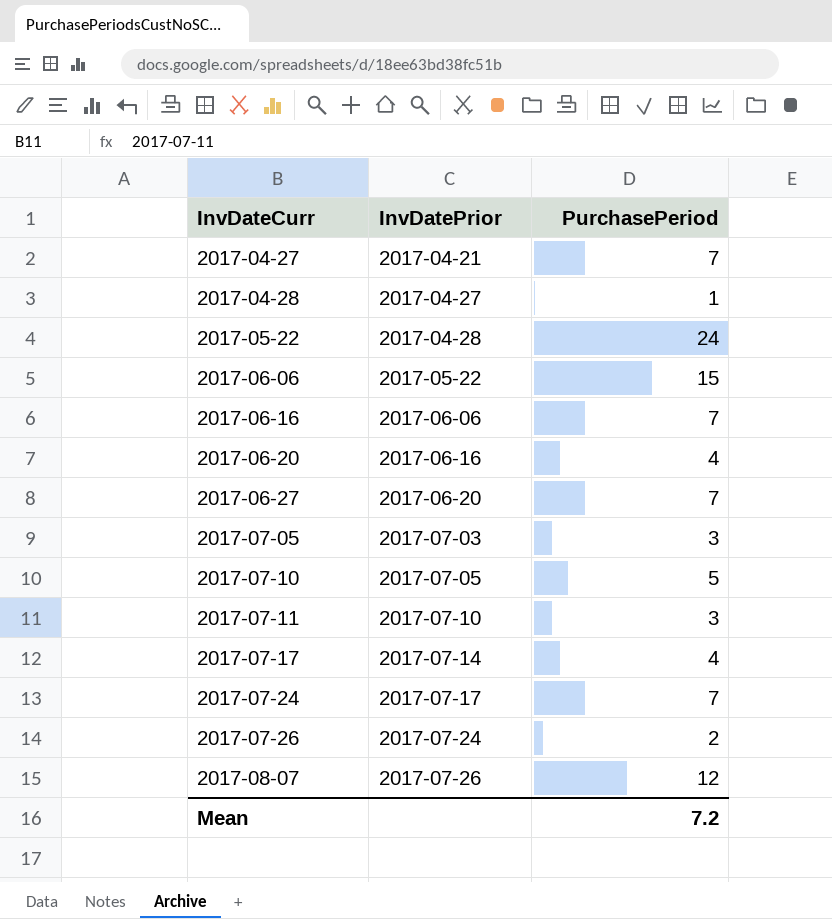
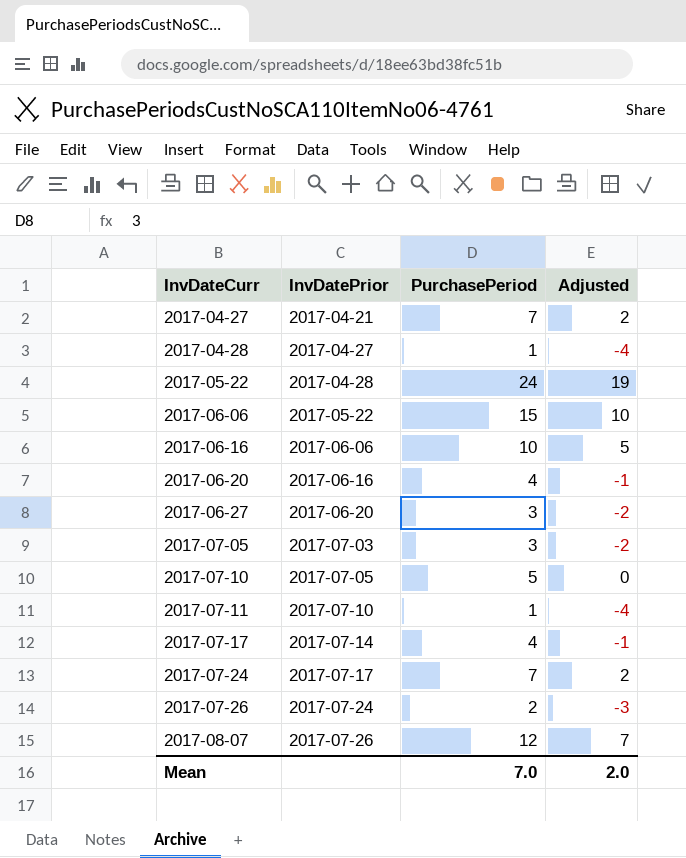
column Adjusted | formula: none -> [PurchasePeriod] - 5
2017-06-16 | PurchasePeriod: 7 -> 10
2017-06-27 | PurchasePeriod: 7 -> 3
2017-07-11 | PurchasePeriod: 3 -> 1
Mean | PurchasePeriod: 7.2 -> 7.0

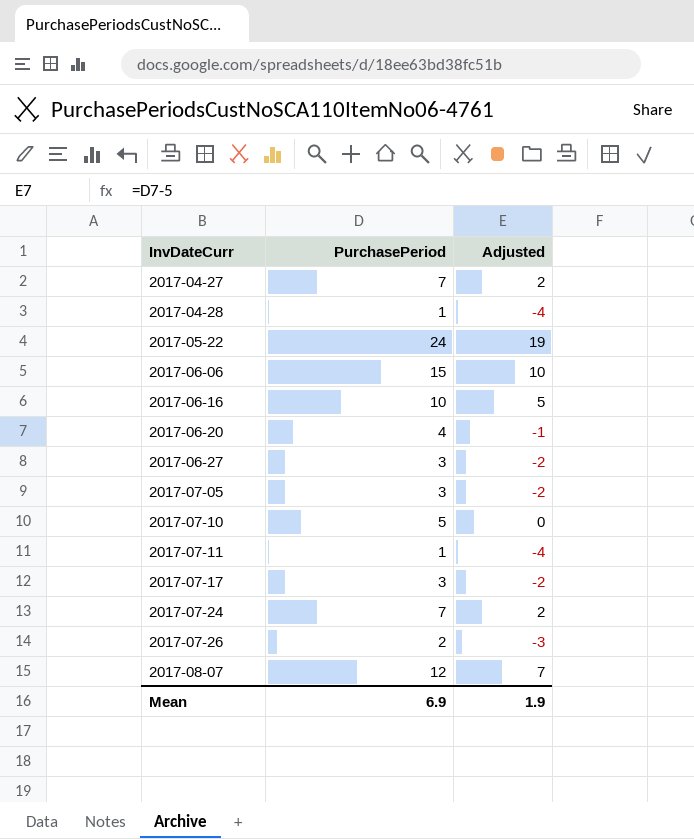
column InvDatePrior | position: 2 -> none
2017-07-17 | PurchasePeriod: 4 -> 3
2017-07-17 | Adjusted: -1 -> -2
Mean | PurchasePeriod: 7.0 -> 6.9
Mean | Adjusted: 2.0 -> 1.9

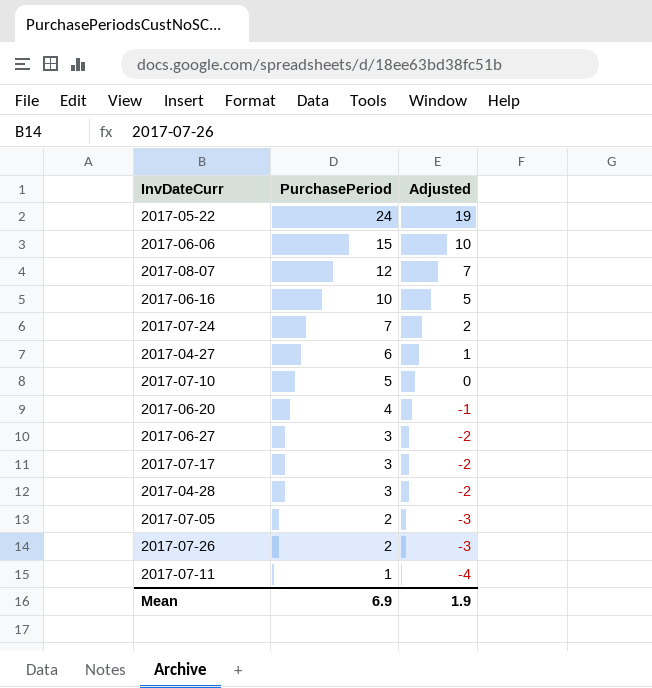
row order: InvDateCurr ascending -> PurchasePeriod descending
2017-04-27 | PurchasePeriod: 7 -> 6
2017-04-27 | Adjusted: 2 -> 1
2017-04-28 | PurchasePeriod: 1 -> 3
2017-04-28 | Adjusted: -4 -> -2
2017-07-05 | PurchasePeriod: 3 -> 2
2017-07-05 | Adjusted: -2 -> -3

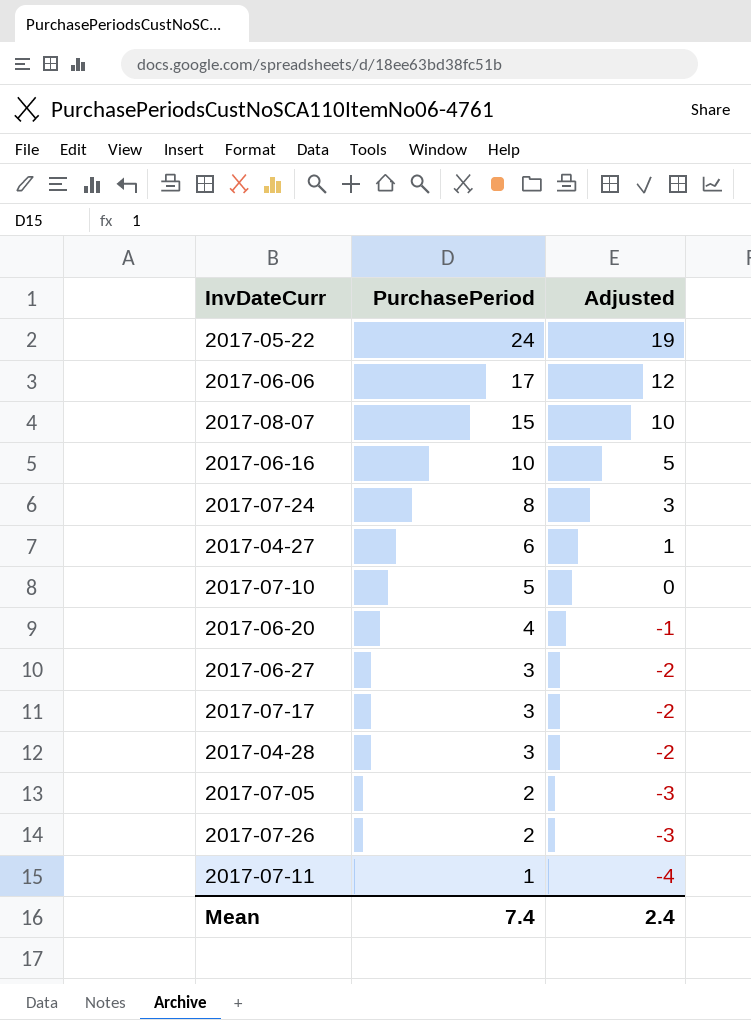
2017-06-06 | PurchasePeriod: 15 -> 17
2017-06-06 | Adjusted: 10 -> 12
2017-08-07 | PurchasePeriod: 12 -> 15
2017-08-07 | Adjusted: 7 -> 10
2017-07-24 | PurchasePeriod: 7 -> 8
2017-07-24 | Adjusted: 2 -> 3
Mean | PurchasePeriod: 6.9 -> 7.4
Mean | Adjusted: 1.9 -> 2.4

